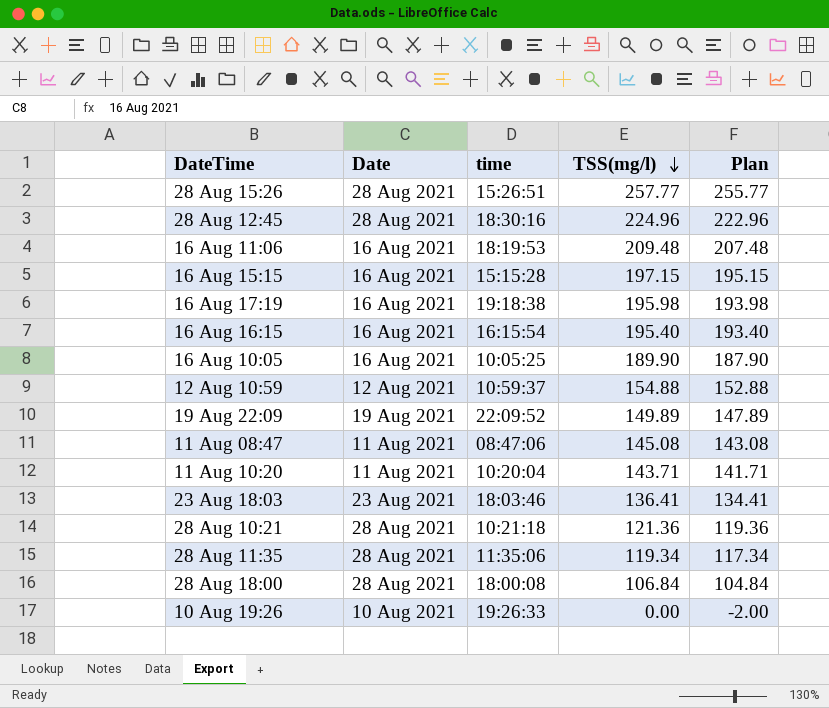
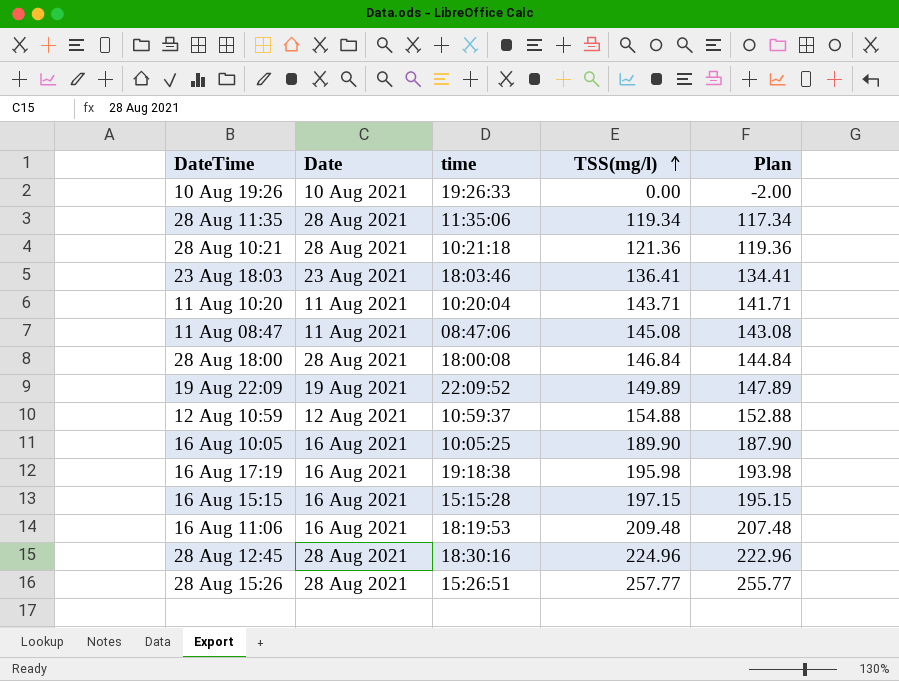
row order: TSS(mg/l) descending -> TSS(mg/l) ascending
row 16 Aug 16:15: 16 Aug 2021 | 16:15:54 | 195.40 | 193.40 -> none
28 Aug 18:00 | TSS(mg/l): 106.84 -> 146.84
28 Aug 18:00 | Plan: 104.84 -> 144.84

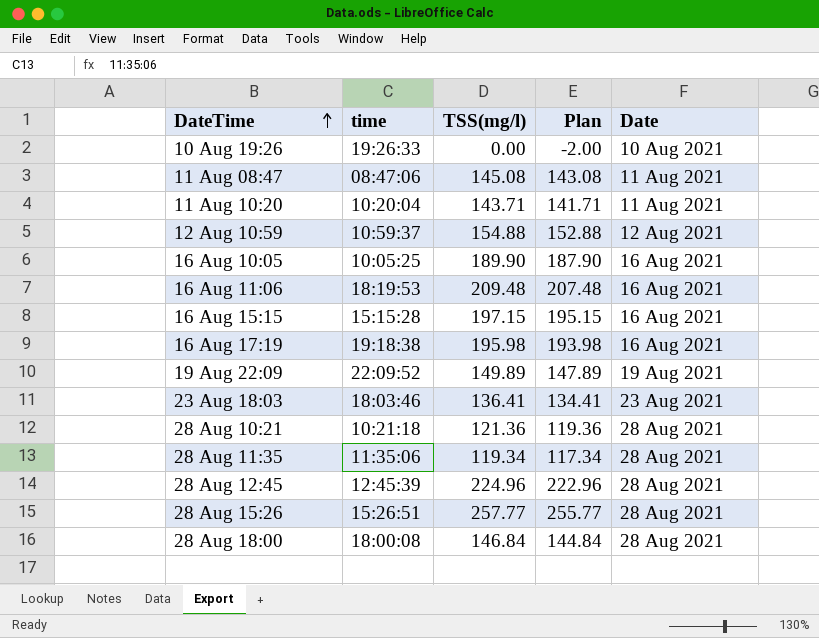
row order: TSS(mg/l) ascending -> DateTime ascending
column Date | position: 2 -> 5
28 Aug 12:45 | time: 18:30:16 -> 12:45:39

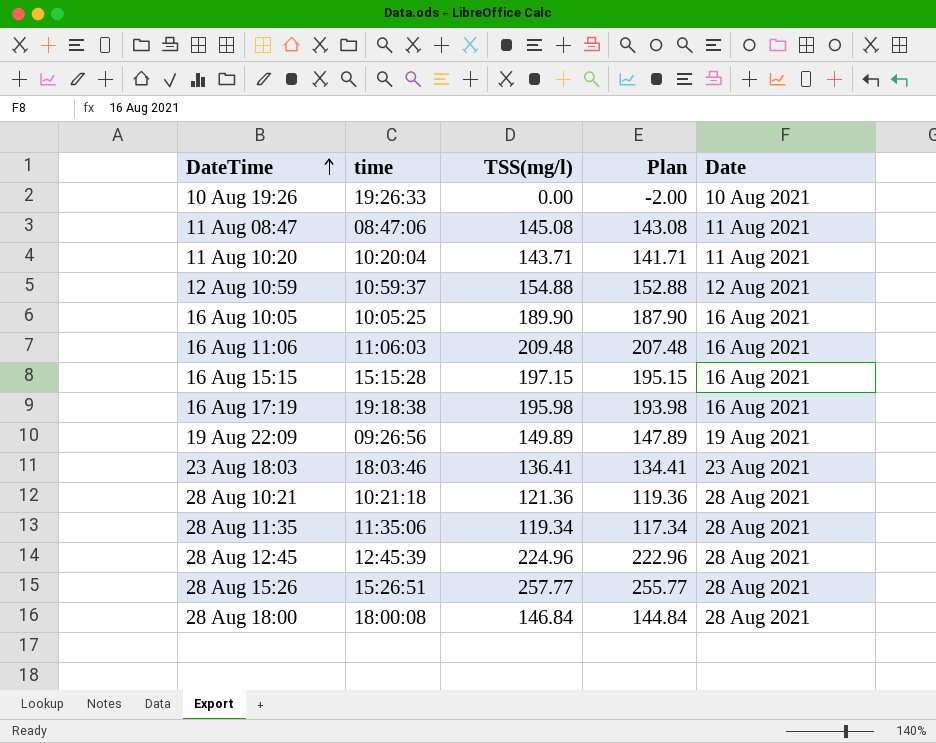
16 Aug 11:06 | time: 18:19:53 -> 11:06:03
19 Aug 22:09 | time: 22:09:52 -> 09:26:56

